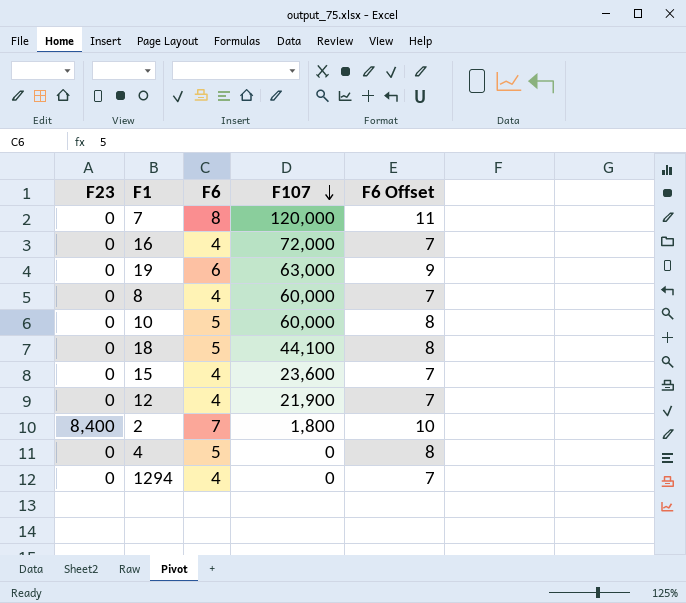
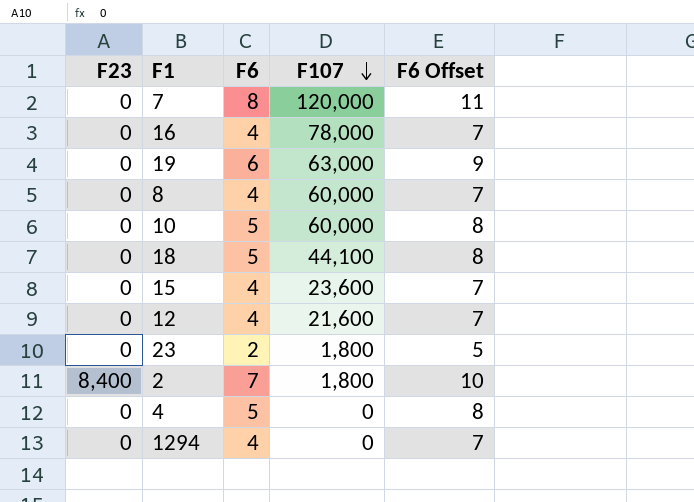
16 | F107: 72,000 -> 78,000
12 | F107: 21,900 -> 21,600
row 23: none -> 0 | 2 | 1,800 | 5

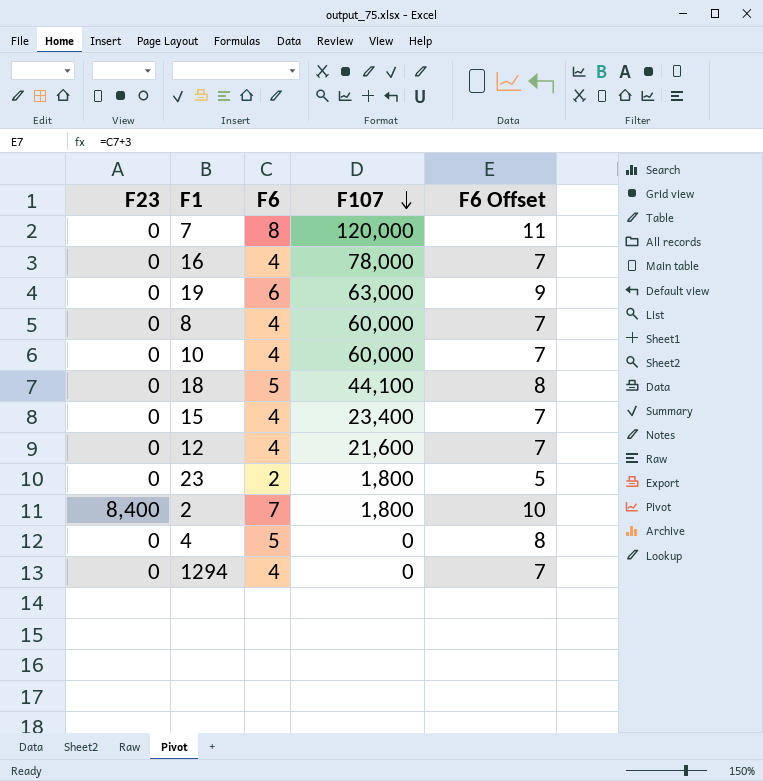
10 | F6: 5 -> 4
10 | F6 Offset: 8 -> 7
15 | F107: 23,600 -> 23,400

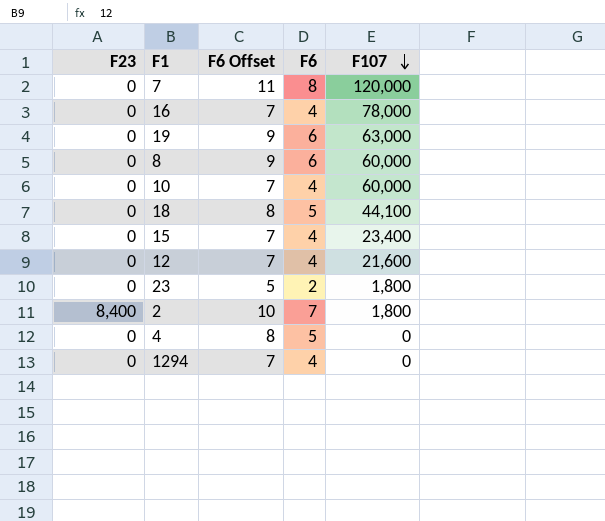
column F6 Offset | position: 5 -> 3
8 | F6 Offset: 7 -> 9
8 | F6: 4 -> 6

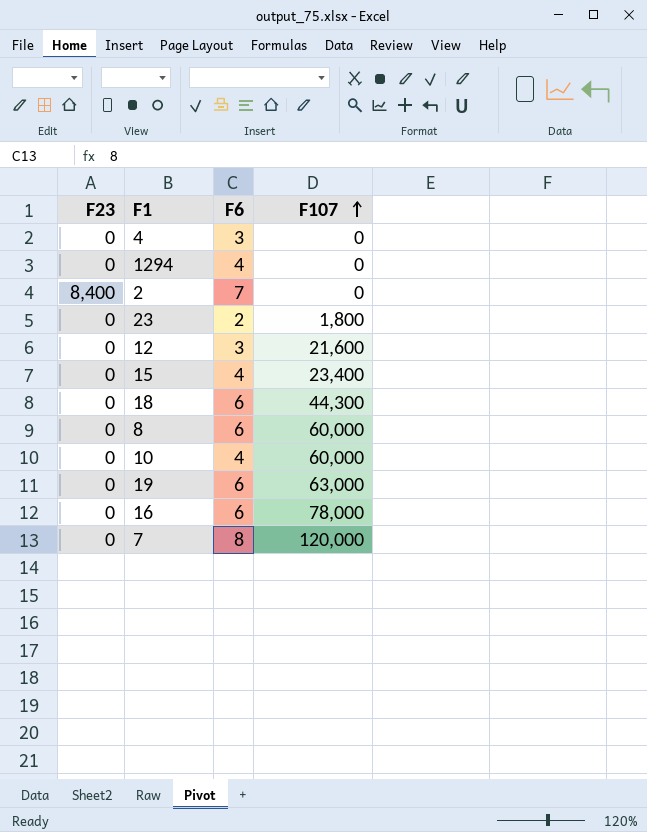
row order: F107 descending -> F107 ascending
column F6 Offset | formula: [F6] + 3 -> none
4 | F6: 5 -> 3
2 | F107: 1,800 -> 0
12 | F6: 4 -> 3
18 | F6: 5 -> 6
18 | F107: 44,100 -> 44,300
16 | F6: 4 -> 6

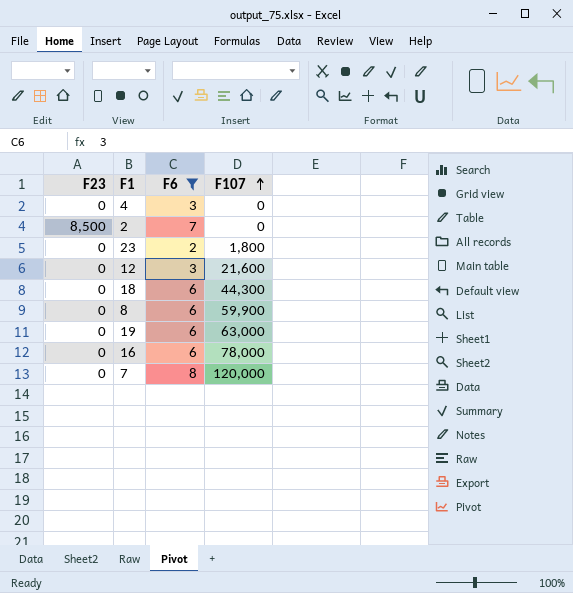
filter: none -> F6 != 4
2 | F23: 8,400 -> 8,500
8 | F107: 60,000 -> 59,900

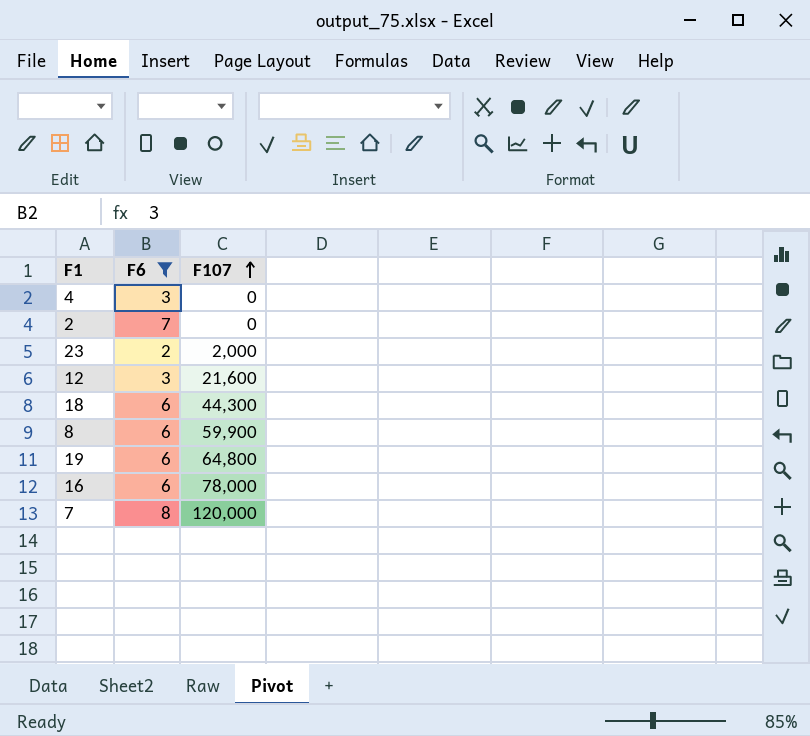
column F23 | position: 1 -> none
23 | F107: 1,800 -> 2,000
19 | F107: 63,000 -> 64,800

